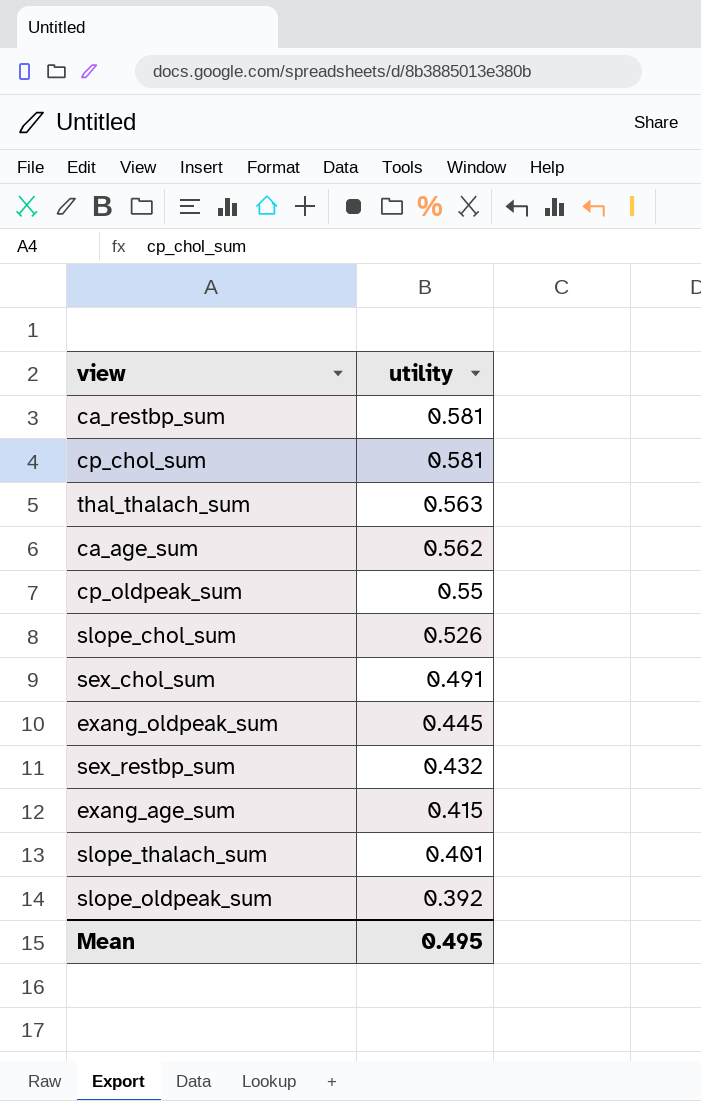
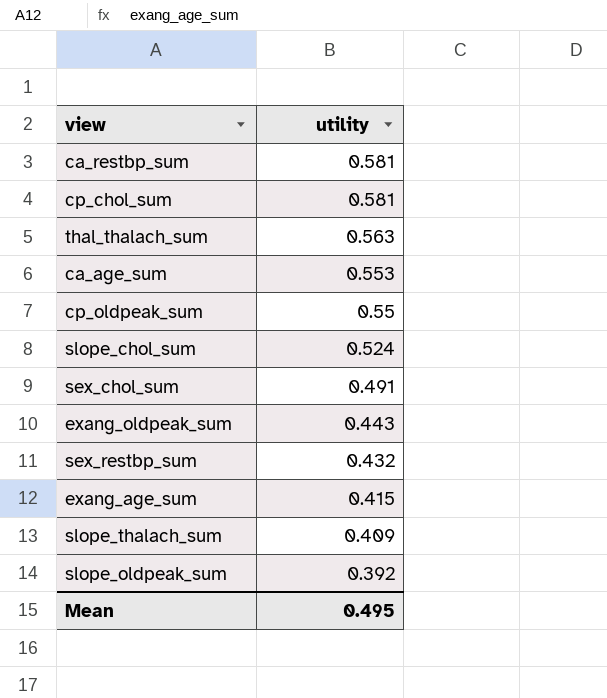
ca_age_sum | utility: 0.562 -> 0.553
slope_chol_sum | utility: 0.526 -> 0.524
exang_oldpeak_sum | utility: 0.445 -> 0.443
slope_thalach_sum | utility: 0.401 -> 0.409

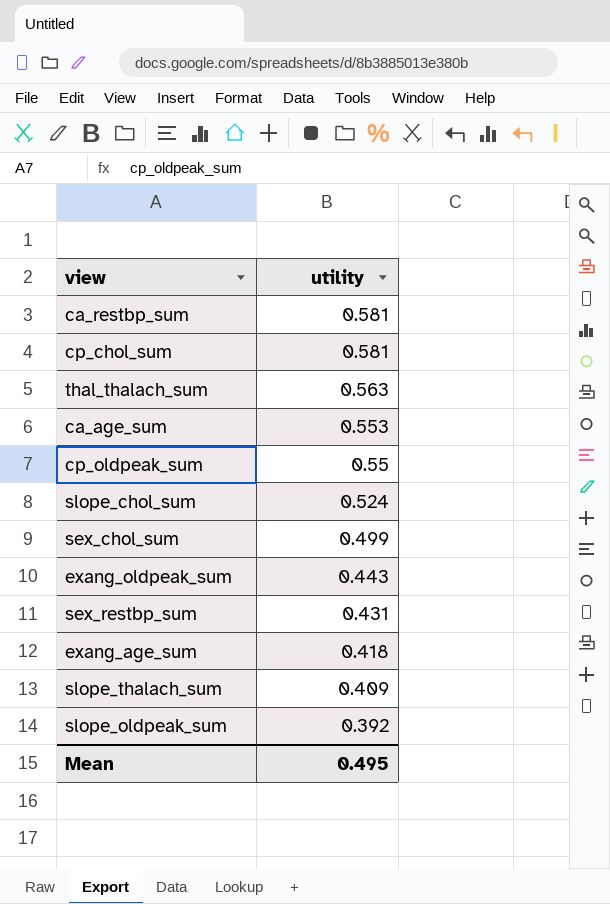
sex_chol_sum | utility: 0.491 -> 0.499
sex_restbp_sum | utility: 0.432 -> 0.431
exang_age_sum | utility: 0.415 -> 0.418

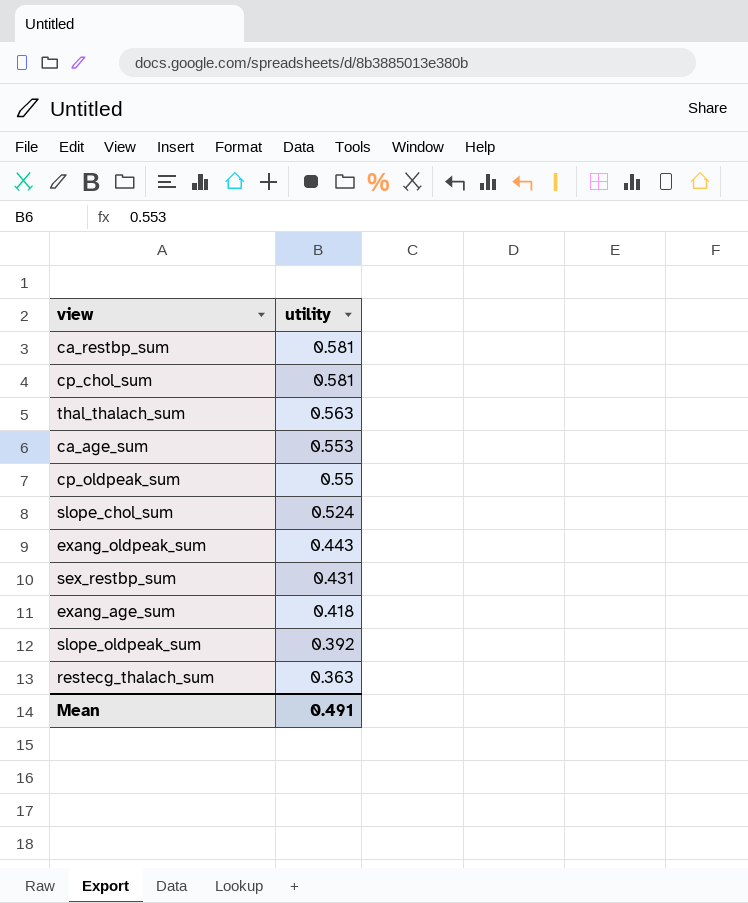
row sex_chol_sum: 0.499 -> none
row slope_thalach_sum: 0.409 -> none
row restecg_thalach_sum: none -> 0.363
Mean | utility: 0.495 -> 0.491

